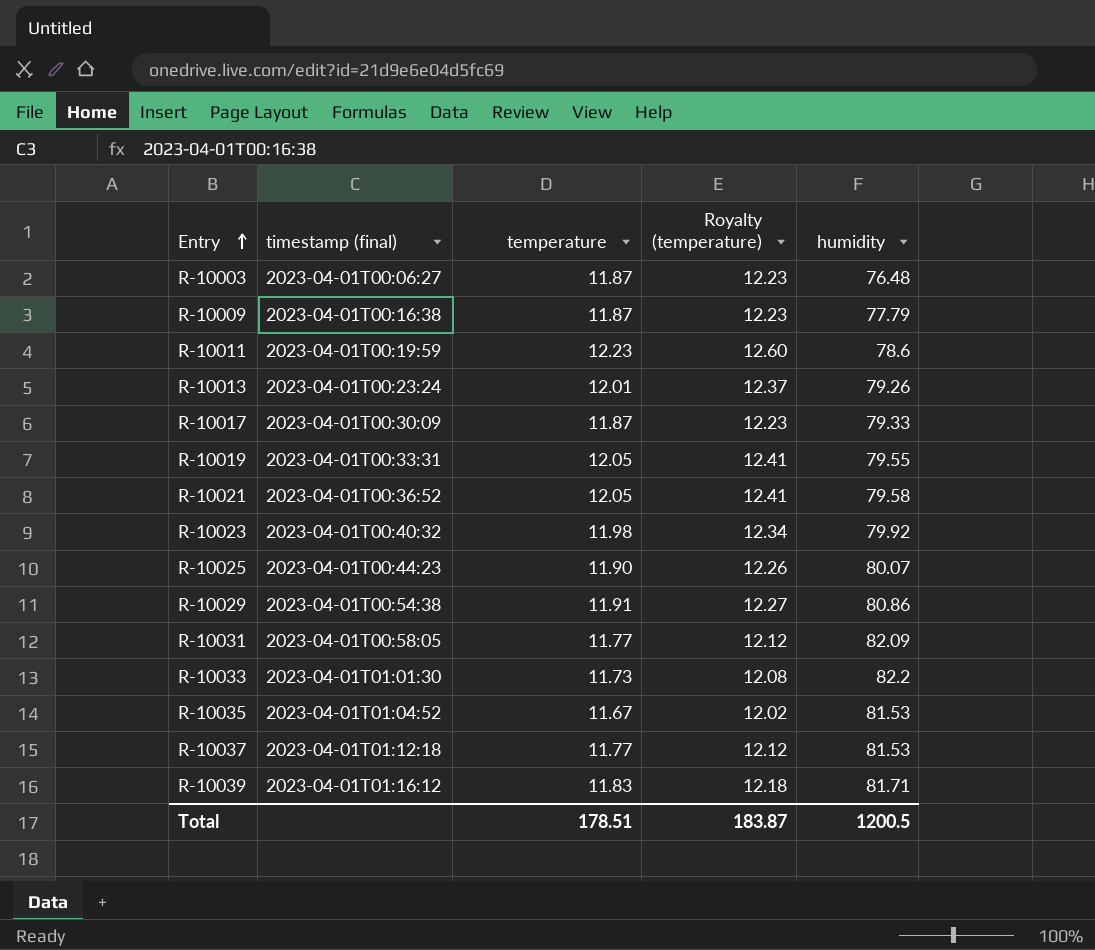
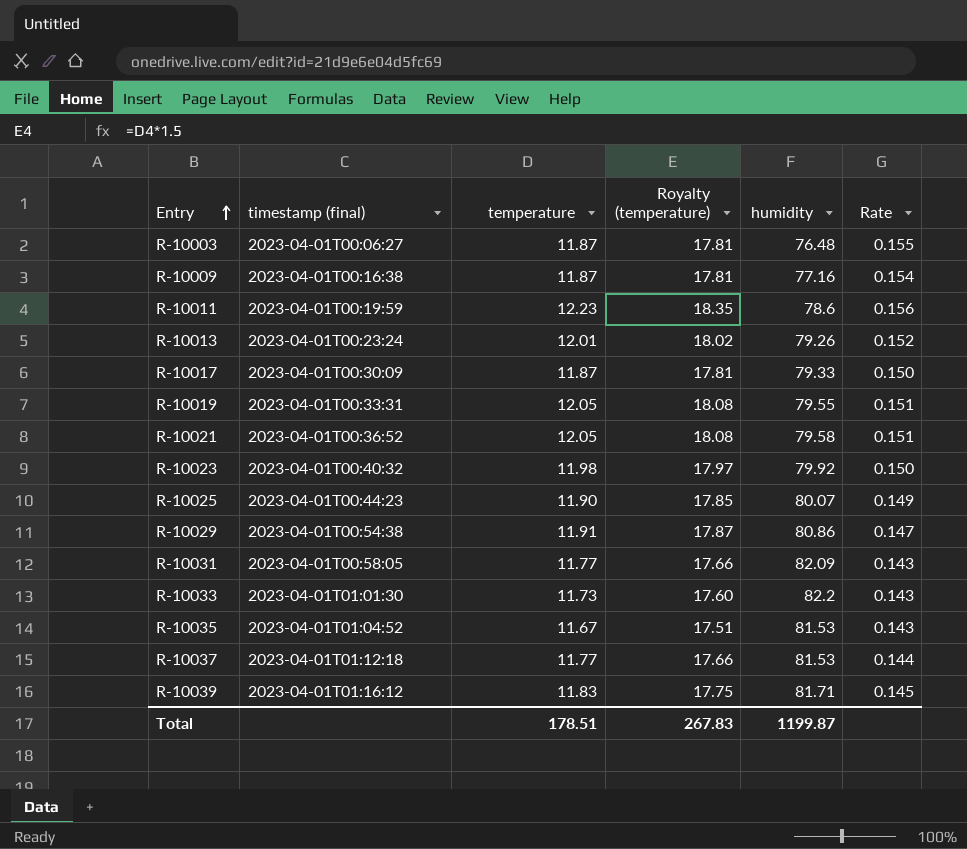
column Royalty (temperature) | formula: [temperature] * 1.03 -> [temperature] * 1.5
column Rate | formula: none -> [temperature] / [humidity]
R-10009 | humidity: 77.79 -> 77.16
Total | Royalty (temperature): 183.87 -> 267.83
Total | humidity: 1200.5 -> 1199.87

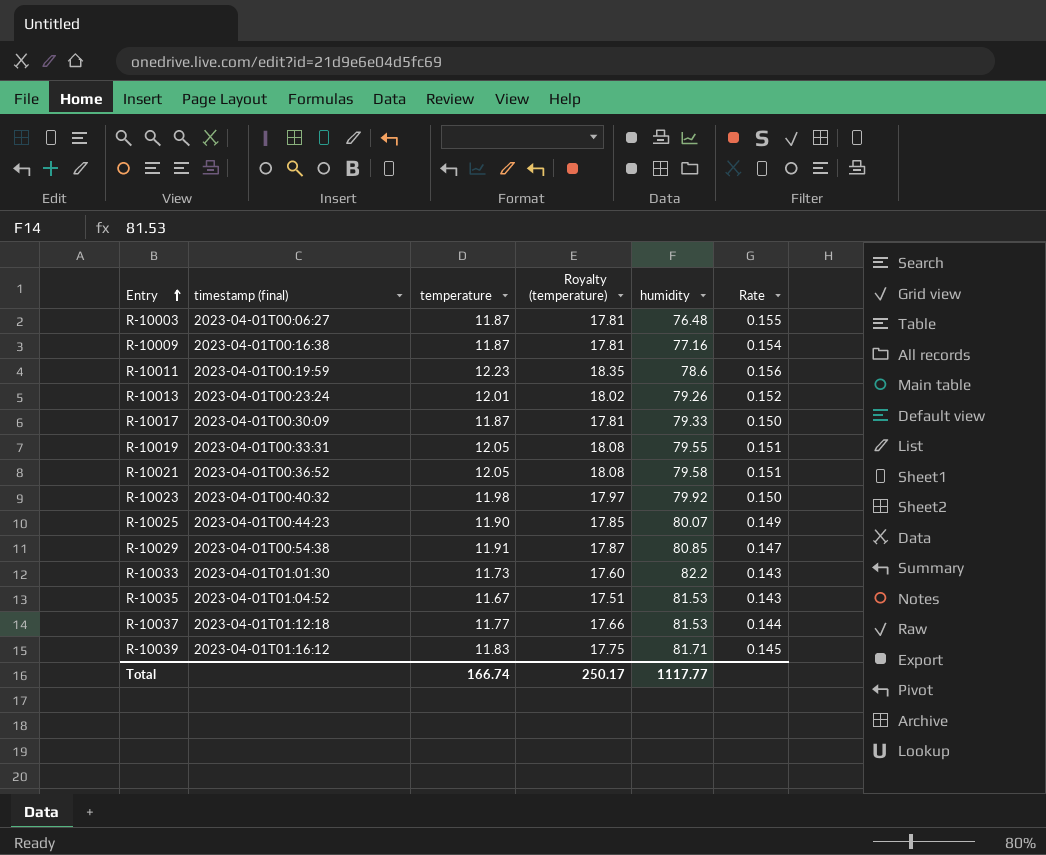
row R-10031: 2023-04-01T00:58:05 | 11.77 | 17.66 | 82.09 | 0.143 -> none
R-10029 | humidity: 80.86 -> 80.85
Total | temperature: 178.51 -> 166.74
Total | Royalty (temperature): 267.83 -> 250.17
Total | humidity: 1199.87 -> 1117.77

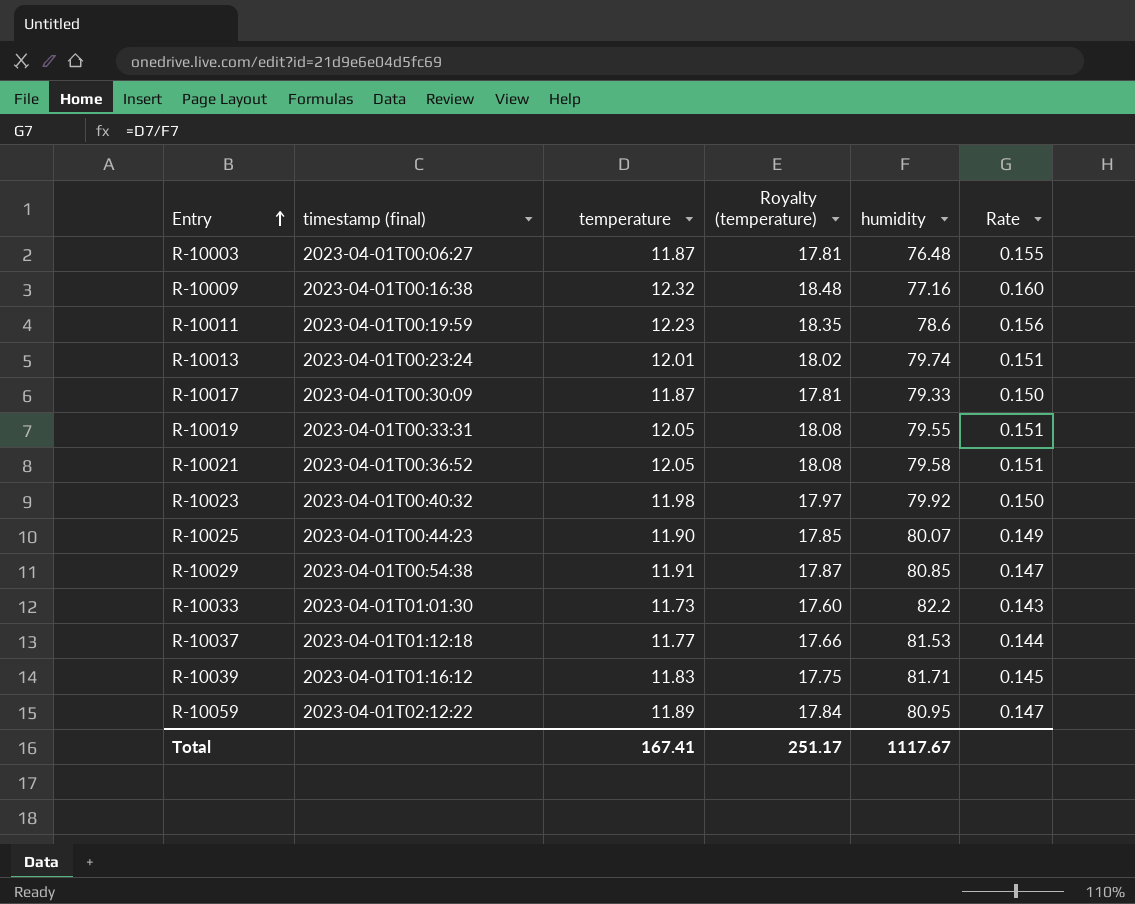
row R-10035: 2023-04-01T01:04:52 | 11.67 | 17.51 | 81.53 | 0.143 -> none
R-10009 | temperature: 11.87 -> 12.32
R-10009 | Royalty (temperature): 17.81 -> 18.48
R-10009 | Rate: 0.154 -> 0.160
R-10013 | humidity: 79.26 -> 79.74
R-10013 | Rate: 0.152 -> 0.151
row R-10059: none -> 2023-04-01T02:12:22 | 11.89 | 17.84 | 80.95 | 0.147
Total | temperature: 166.74 -> 167.41
Total | Royalty (temperature): 250.17 -> 251.17
Total | humidity: 1117.77 -> 1117.67

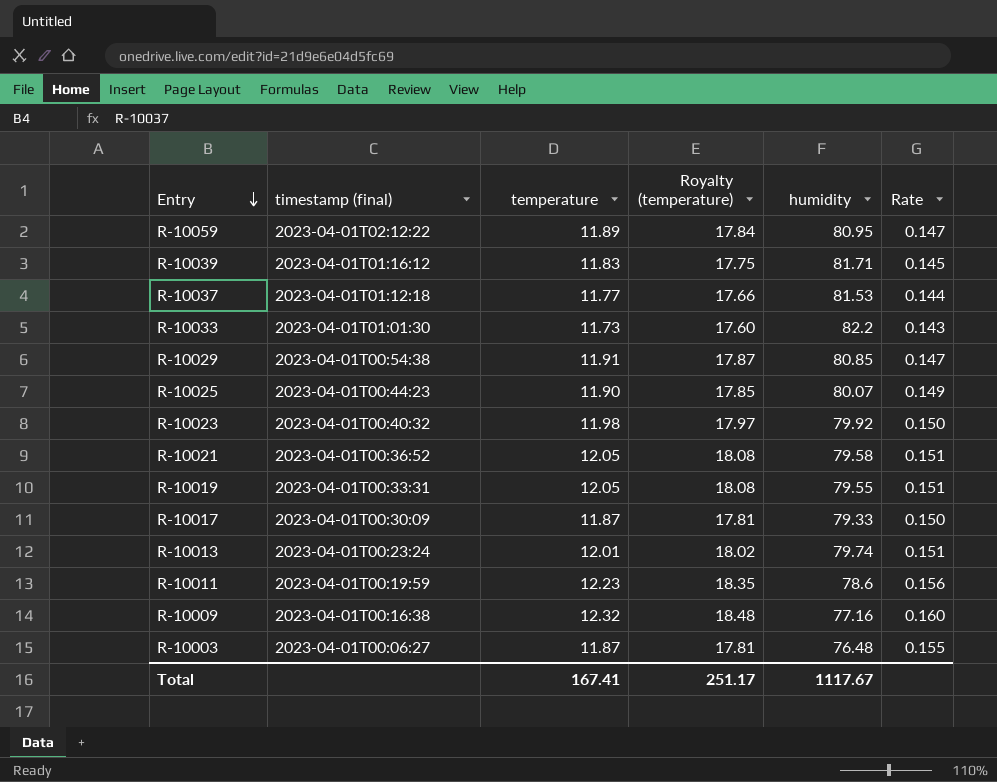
row order: Entry ascending -> Entry descending

